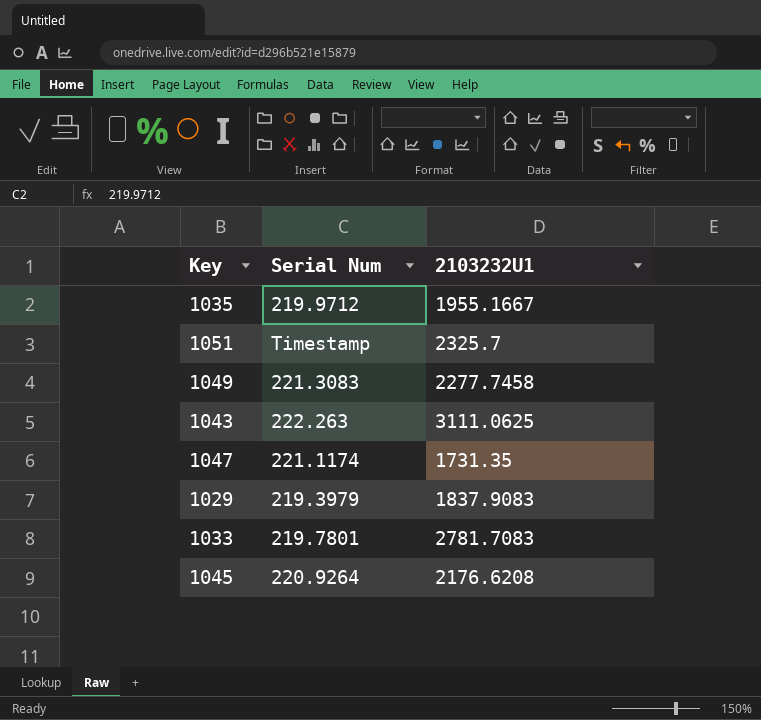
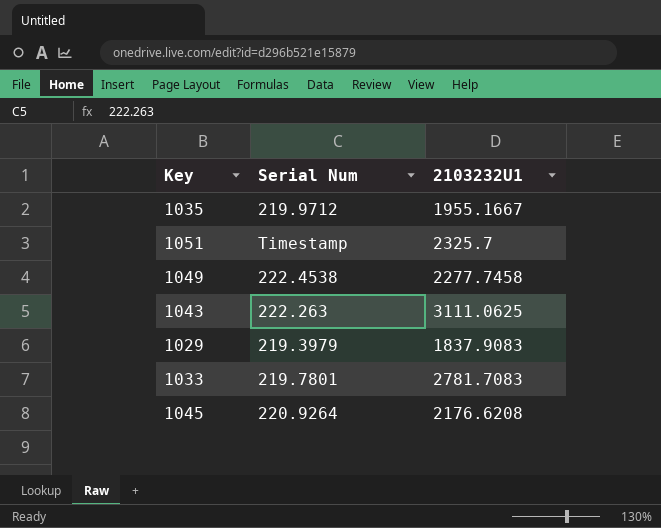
row 1047: 221.1174 | 1731.35 -> none
1049 | Serial Num: 221.3083 -> 222.4538

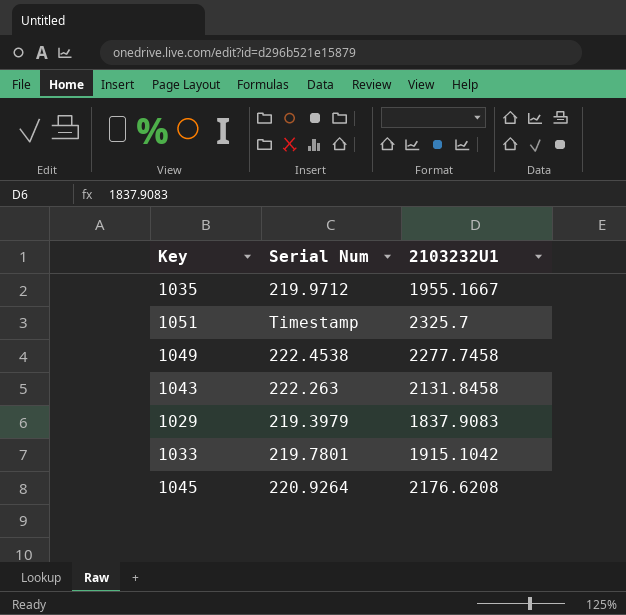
1043 | 2103232U1: 3111.0625 -> 2131.8458
1033 | 2103232U1: 2781.7083 -> 1915.1042

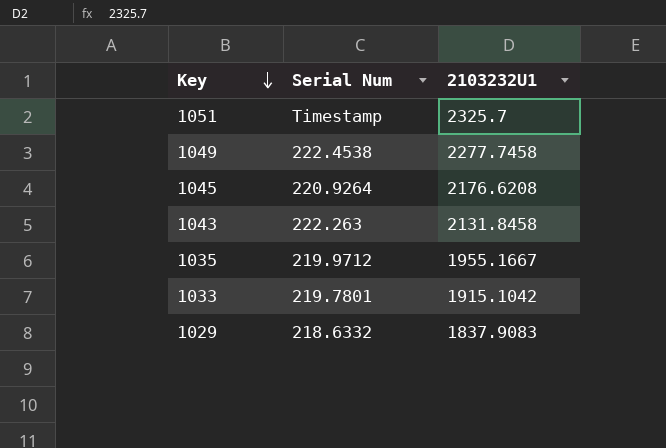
row order: none -> Key descending
1029 | Serial Num: 219.3979 -> 218.6332

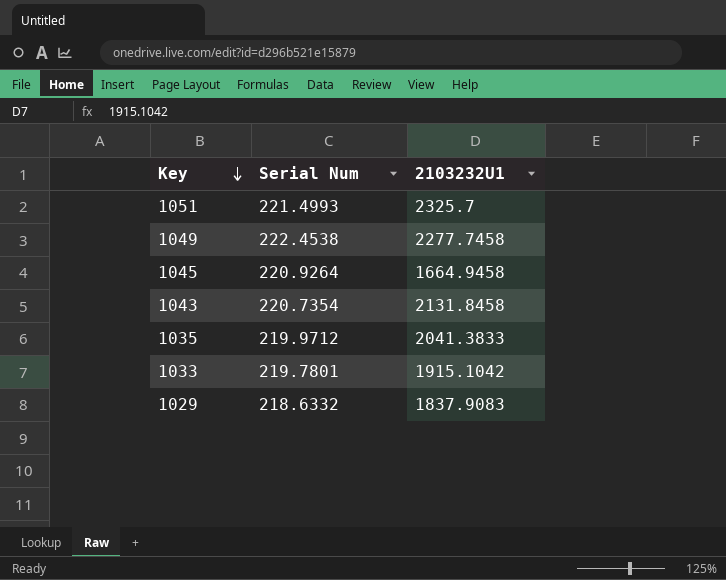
1051 | Serial Num: Timestamp -> 221.4993
1045 | 2103232U1: 2176.6208 -> 1664.9458
1043 | Serial Num: 222.263 -> 220.7354
1035 | 2103232U1: 1955.1667 -> 2041.3833

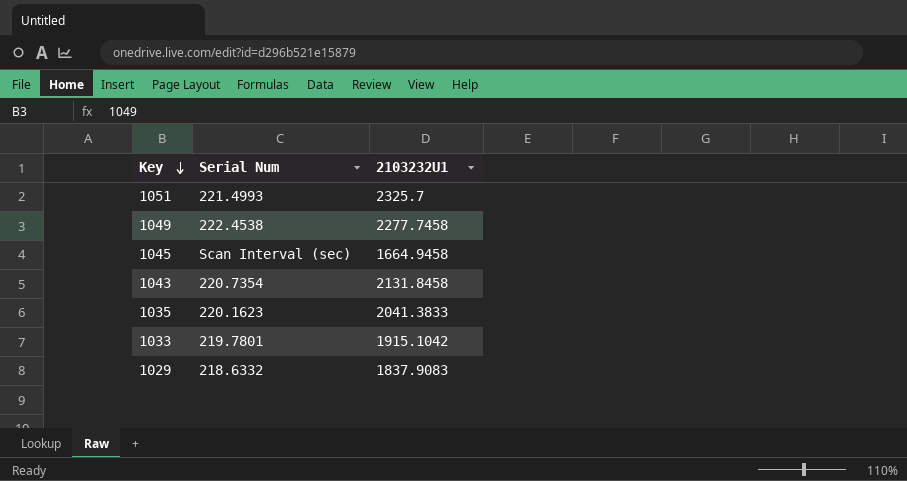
1045 | Serial Num: 220.9264 -> Scan Interval (sec)
1035 | Serial Num: 219.9712 -> 220.1623

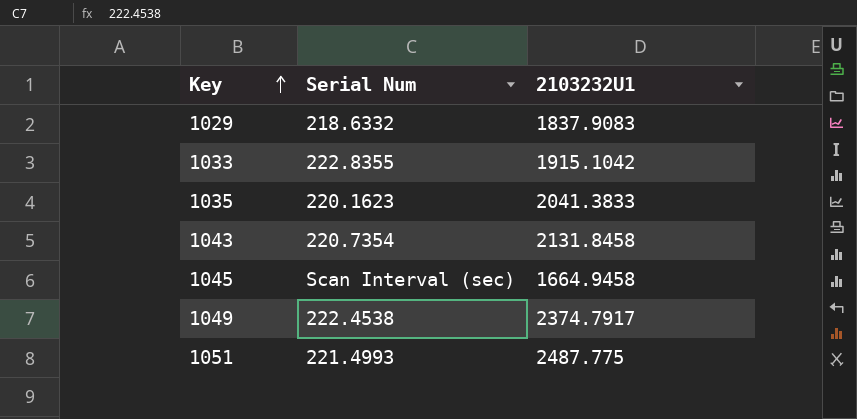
row order: Key descending -> Key ascending
1033 | Serial Num: 219.7801 -> 222.8355
1049 | 2103232U1: 2277.7458 -> 2374.7917
1051 | 2103232U1: 2325.7 -> 2487.775

